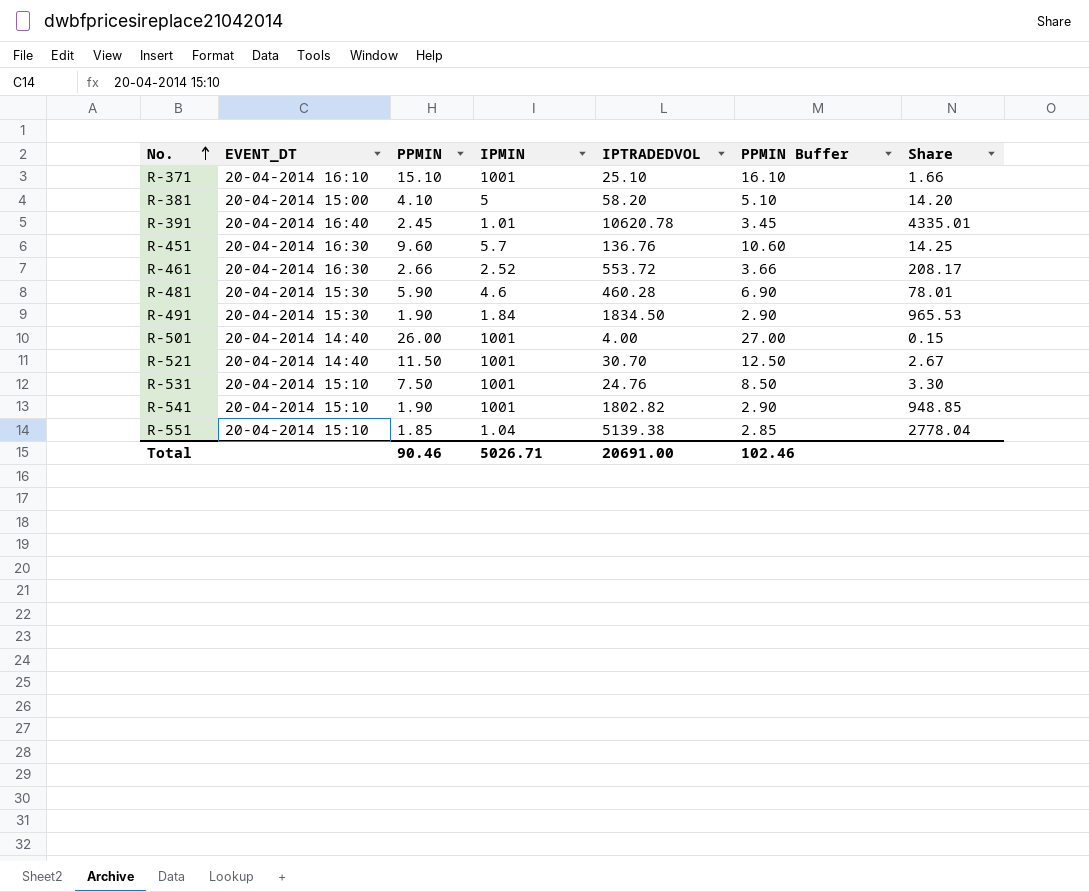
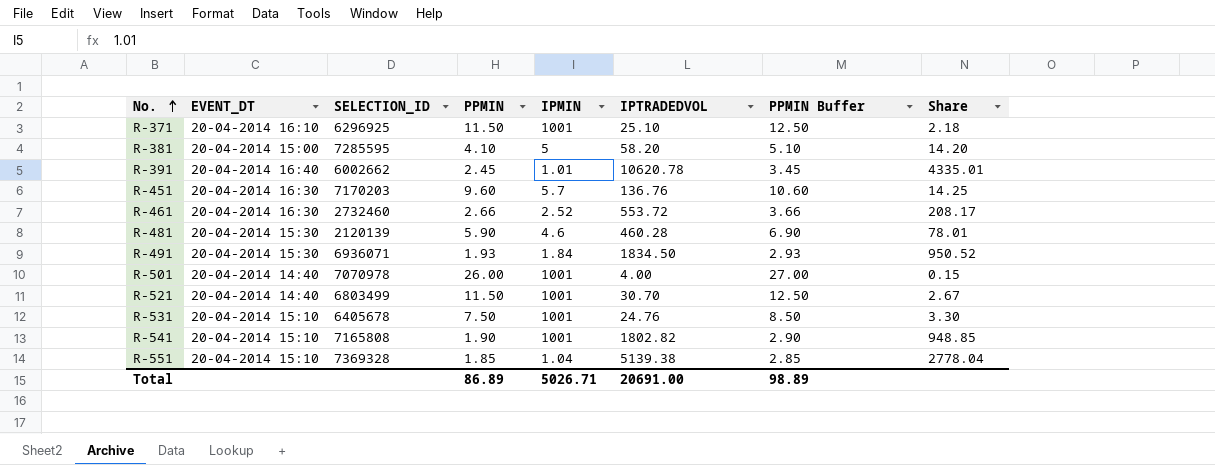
column SELECTION_ID | position: none -> 3
R-371 | PPMIN: 15.10 -> 11.50
R-371 | PPMIN Buffer: 16.10 -> 12.50
R-371 | Share: 1.66 -> 2.18
R-491 | PPMIN: 1.90 -> 1.93
R-491 | PPMIN Buffer: 2.90 -> 2.93
R-491 | Share: 965.53 -> 950.52
Total | PPMIN: 90.46 -> 86.89
Total | PPMIN Buffer: 102.46 -> 98.89

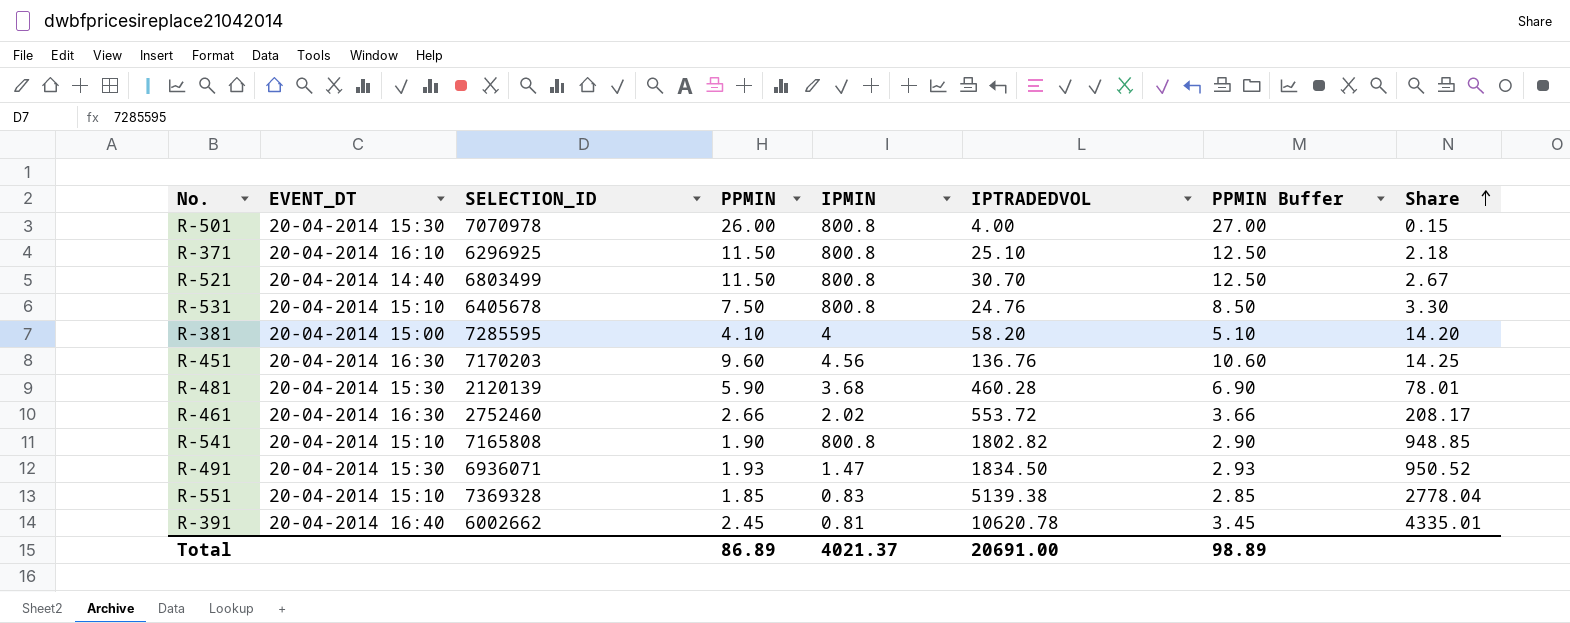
row order: No. ascending -> Share ascending
R-501 | EVENT_DT: 20-04-2014 14:40 -> 20-04-2014 15:30
R-501 | IPMIN: 1001 -> 800.8
R-371 | IPMIN: 1001 -> 800.8
R-521 | IPMIN: 1001 -> 800.8
R-531 | IPMIN: 1001 -> 800.8
R-381 | IPMIN: 5 -> 4
R-451 | IPMIN: 5.7 -> 4.56
R-481 | IPMIN: 4.6 -> 3.68
R-461 | SELECTION_ID: 2732460 -> 2752460
R-461 | IPMIN: 2.52 -> 2.02
R-541 | IPMIN: 1001 -> 800.8
R-491 | IPMIN: 1.84 -> 1.47
R-551 | IPMIN: 1.04 -> 0.83
R-391 | IPMIN: 1.01 -> 0.81
Total | IPMIN: 5026.71 -> 4021.37

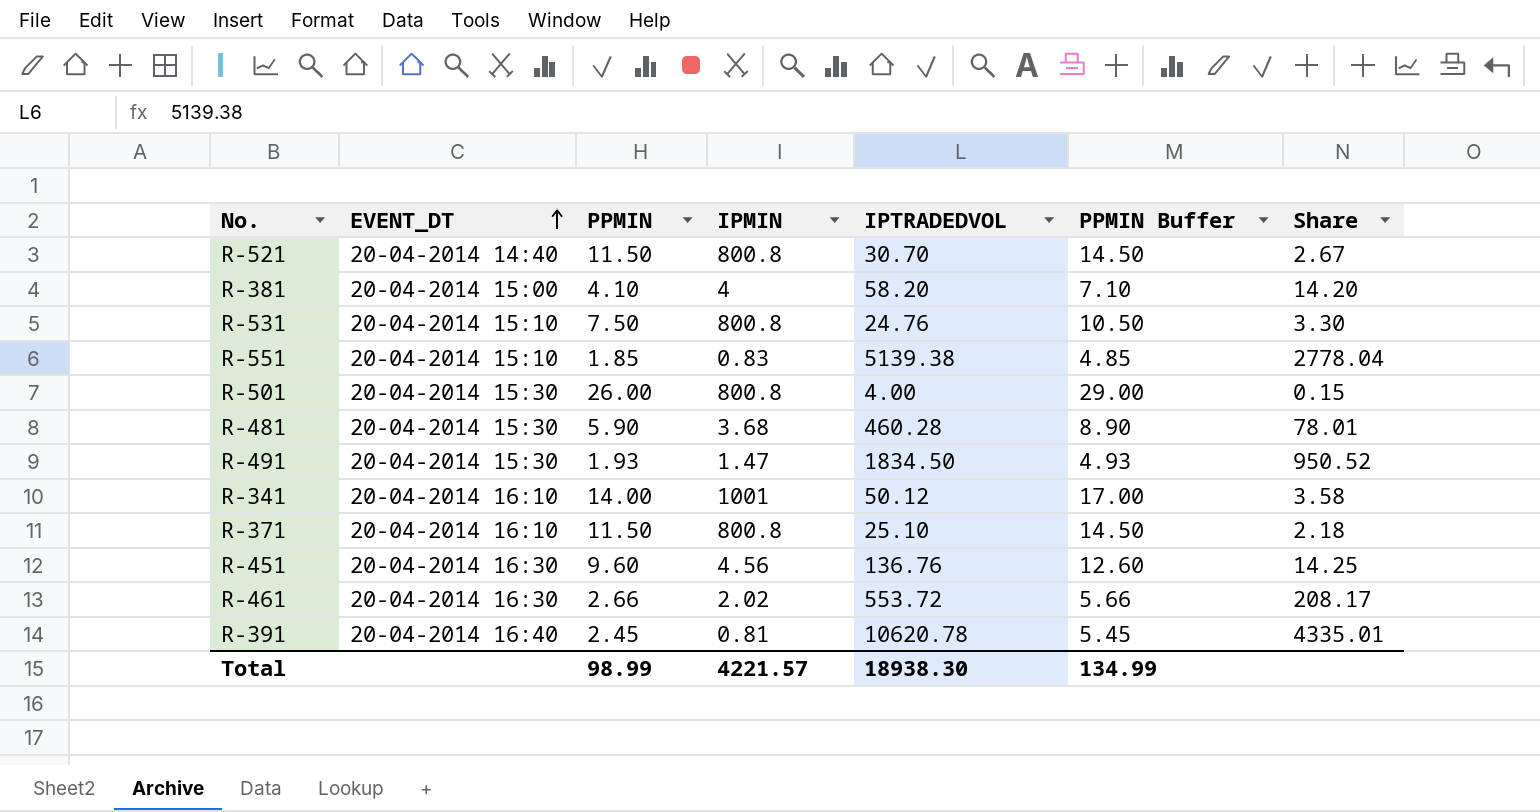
row order: Share ascending -> EVENT_DT ascending
column SELECTION_ID | position: 3 -> none
column PPMIN Buffer | formula: [PPMIN] + 1 -> [PPMIN] + 3
row R-541: 20-04-2014 15:10 | 7165808 | 1.90 | 800.8 | 1802.82 | 2.90 | 948.85 -> none
row R-341: none -> 20-04-2014 16:10 | 14.00 | 1001 | 50.12 | 17.00 | 3.58
Total | PPMIN: 86.89 -> 98.99
Total | IPMIN: 4021.37 -> 4221.57
Total | IPTRADEDVOL: 20691.00 -> 18938.30
Total | PPMIN Buffer: 98.89 -> 134.99

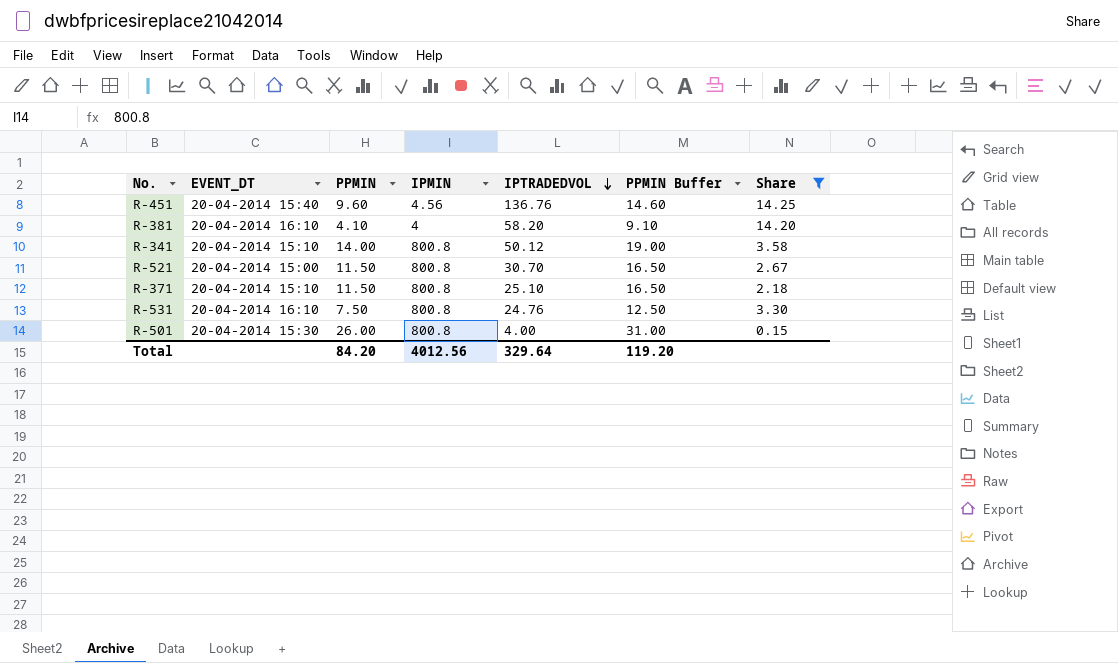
filter: none -> Share <= 14.25
row order: EVENT_DT ascending -> IPTRADEDVOL descending
column PPMIN Buffer | formula: [PPMIN] + 3 -> [PPMIN] + 5
R-451 | EVENT_DT: 20-04-2014 16:30 -> 20-04-2014 15:40
R-381 | EVENT_DT: 20-04-2014 15:00 -> 20-04-2014 16:10
R-341 | EVENT_DT: 20-04-2014 16:10 -> 20-04-2014 15:10
R-341 | IPMIN: 1001 -> 800.8
R-521 | EVENT_DT: 20-04-2014 14:40 -> 20-04-2014 15:00
R-371 | EVENT_DT: 20-04-2014 16:10 -> 20-04-2014 15:10
R-531 | EVENT_DT: 20-04-2014 15:10 -> 20-04-2014 16:10
Total | PPMIN: 98.99 -> 84.20
Total | IPMIN: 4221.57 -> 4012.56
Total | IPTRADEDVOL: 18938.30 -> 329.64
Total | PPMIN Buffer: 134.99 -> 119.20

